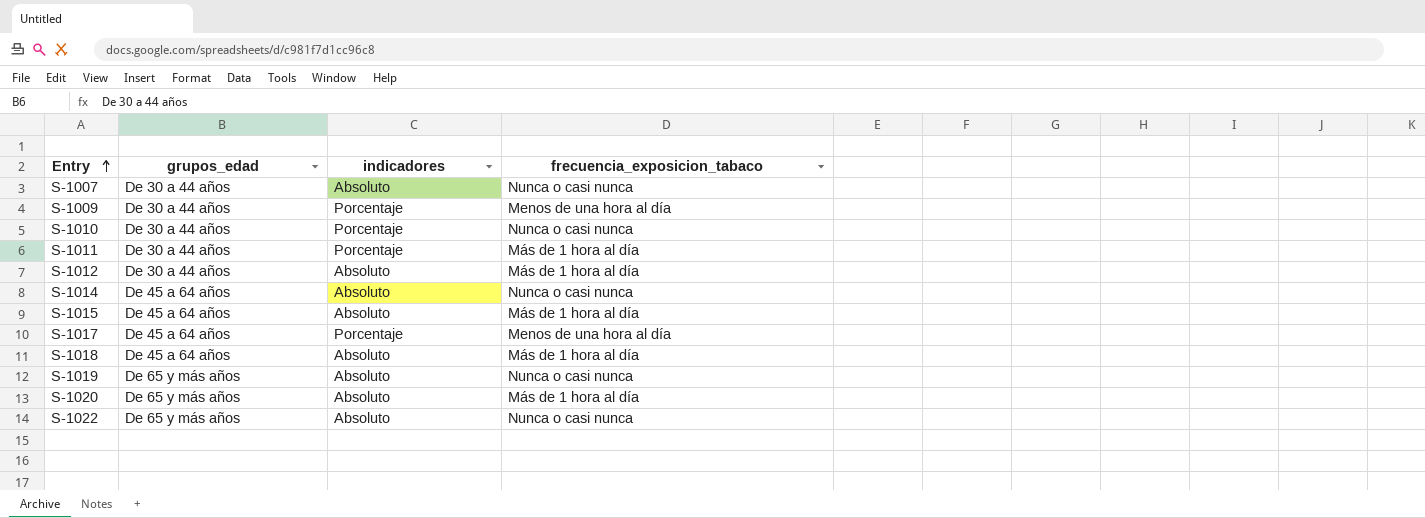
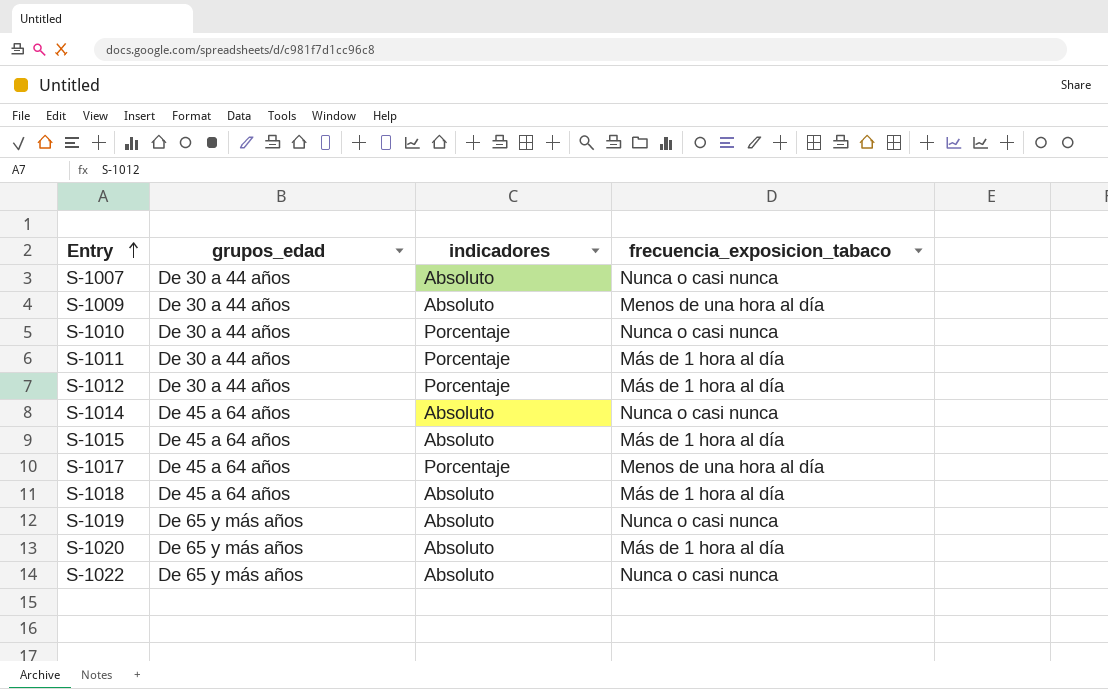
S-1009 | indicadores: Porcentaje -> Absoluto
S-1012 | indicadores: Absoluto -> Porcentaje

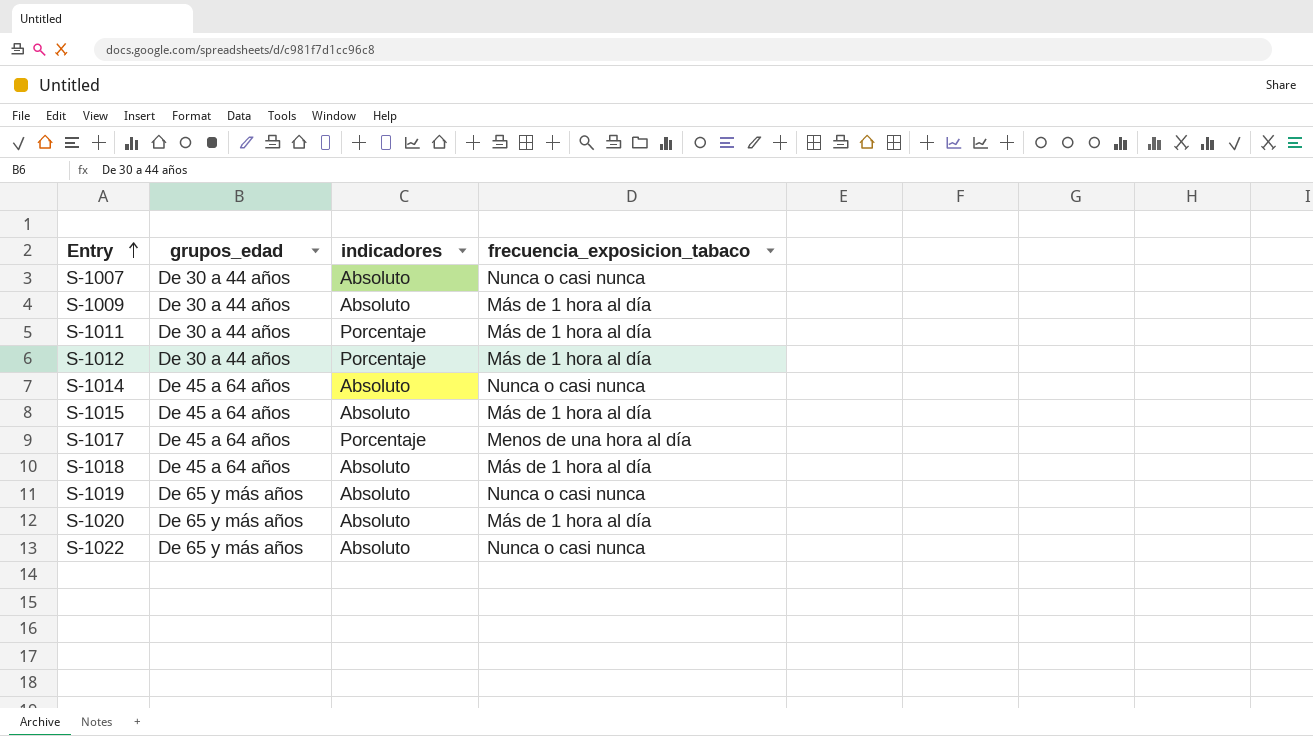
row S-1010: De 30 a 44 años | Porcentaje | Nunca o casi nunca -> none
S-1009 | frecuencia_exposicion_tabaco: Menos de una hora al día -> Más de 1 hora al día

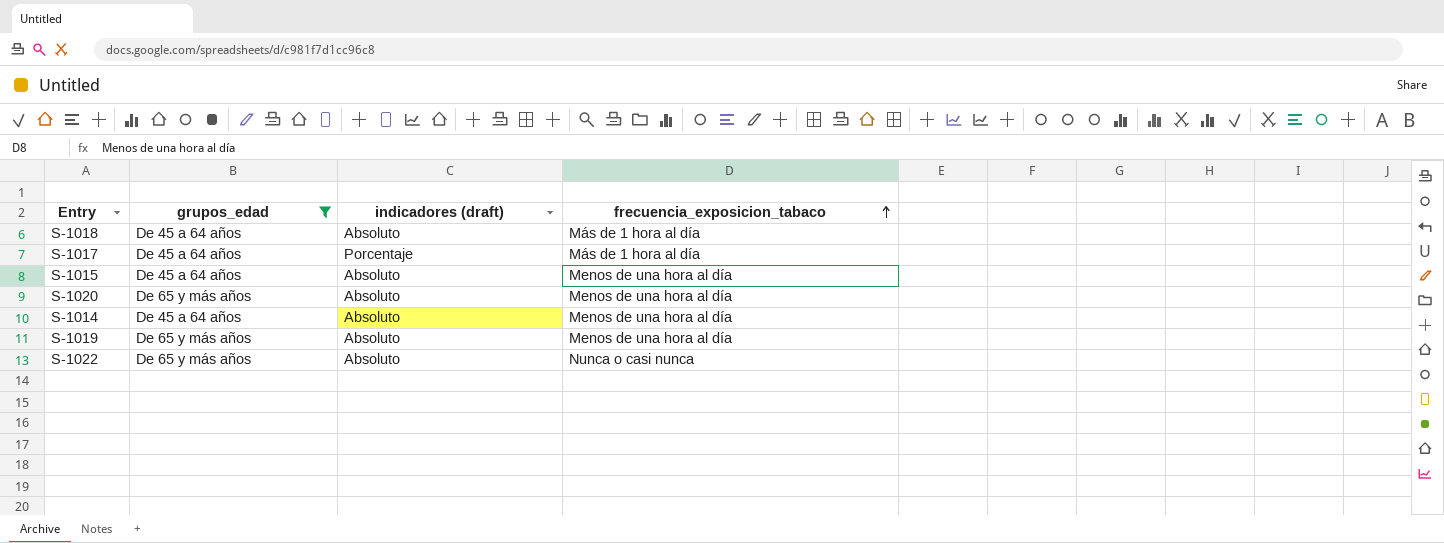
filter: none -> grupos_edad != De 30 a 44 años
row order: Entry ascending -> frecuencia_exposicion_tabaco ascending
column name: indicadores -> indicadores (draft)
S-1017 | frecuencia_exposicion_tabaco: Menos de una hora al día -> Más de 1 hora al día
S-1015 | frecuencia_exposicion_tabaco: Más de 1 hora al día -> Menos de una hora al día
S-1020 | frecuencia_exposicion_tabaco: Más de 1 hora al día -> Menos de una hora al día
S-1014 | frecuencia_exposicion_tabaco: Nunca o casi nunca -> Menos de una hora al día
S-1019 | frecuencia_exposicion_tabaco: Nunca o casi nunca -> Menos de una hora al día

